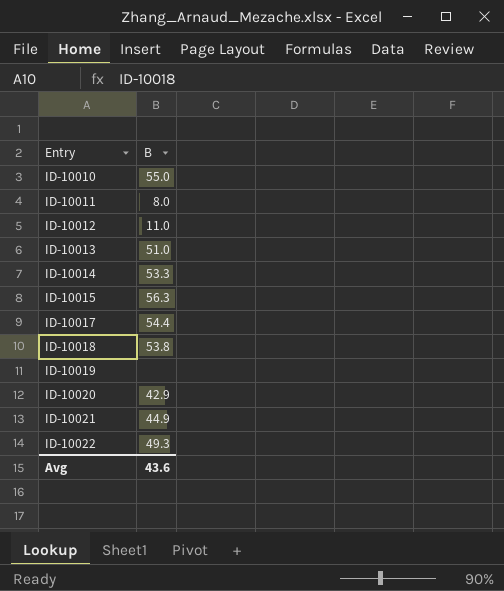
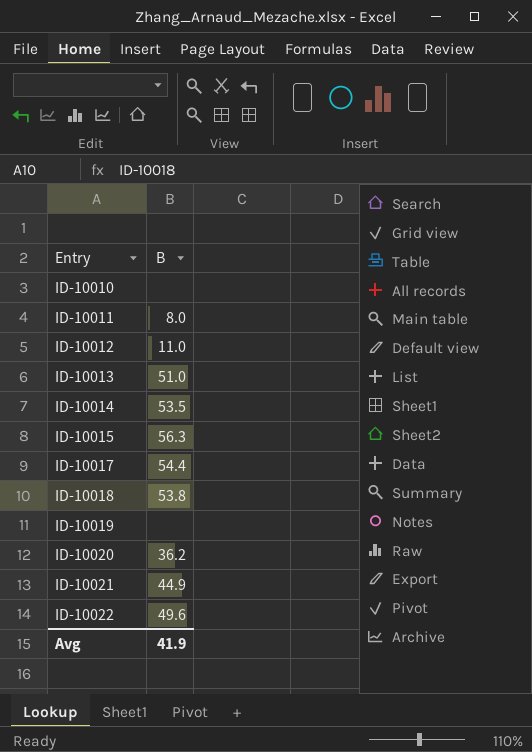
ID-10010 | B: 55.0 -> none
ID-10014 | B: 53.3 -> 53.5
ID-10020 | B: 42.9 -> 36.2
ID-10022 | B: 49.3 -> 49.6
Avg | B: 43.6 -> 41.9

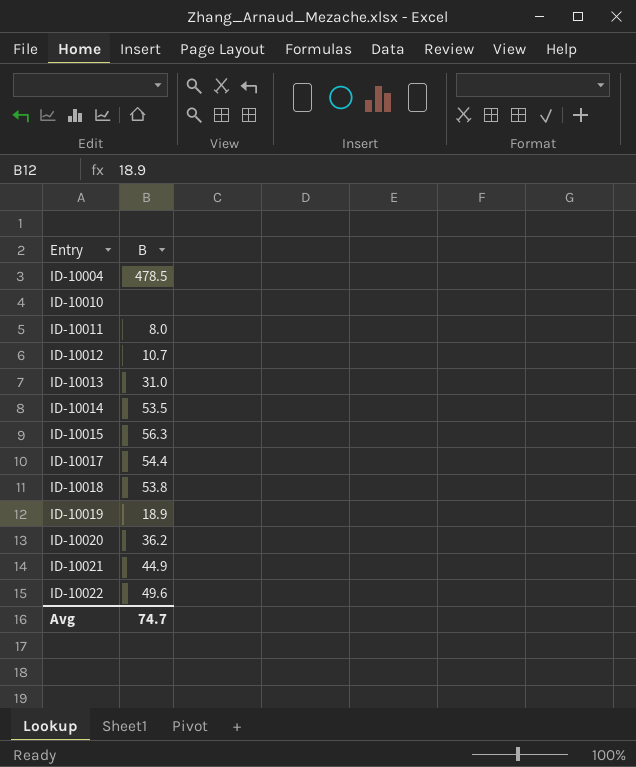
row ID-10004: none -> 478.5
ID-10012 | B: 11.0 -> 10.7
ID-10013 | B: 51.0 -> 31.0
ID-10019 | B: none -> 18.9
Avg | B: 41.9 -> 74.7

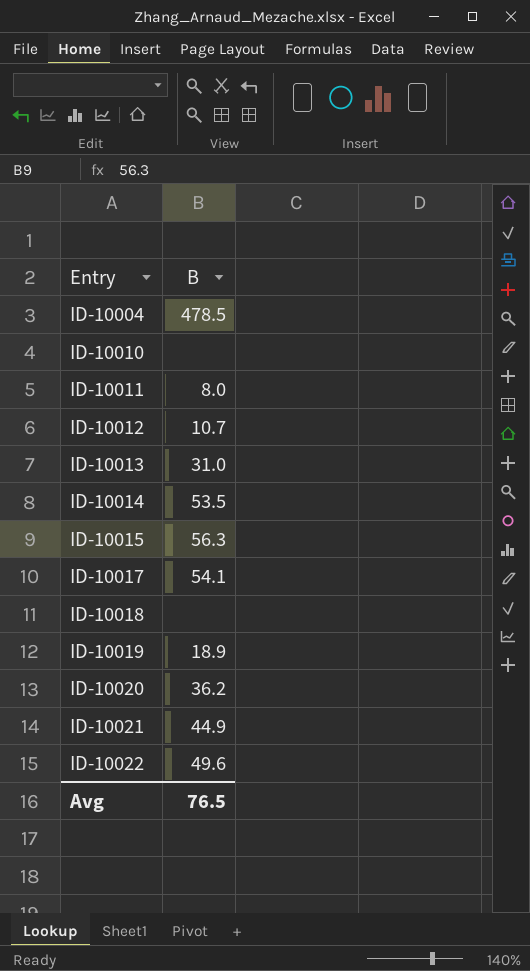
ID-10017 | B: 54.4 -> 54.1
ID-10018 | B: 53.8 -> none
Avg | B: 74.7 -> 76.5

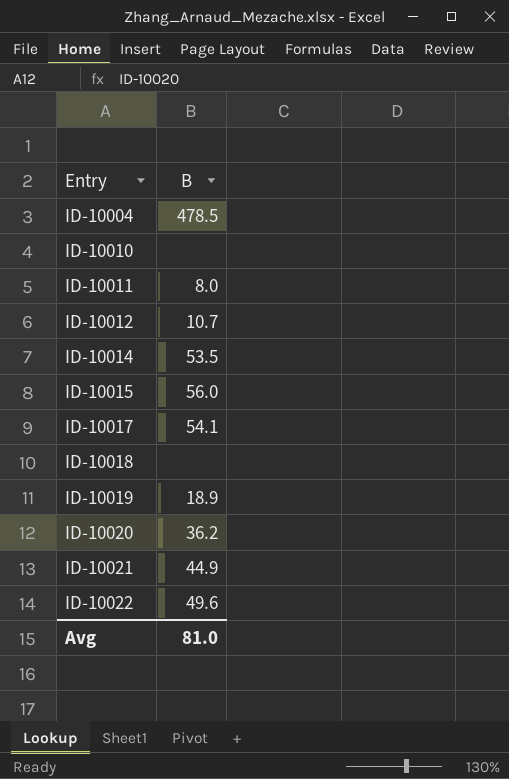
row ID-10013: 31.0 -> none
ID-10015 | B: 56.3 -> 56.0
Avg | B: 76.5 -> 81.0

